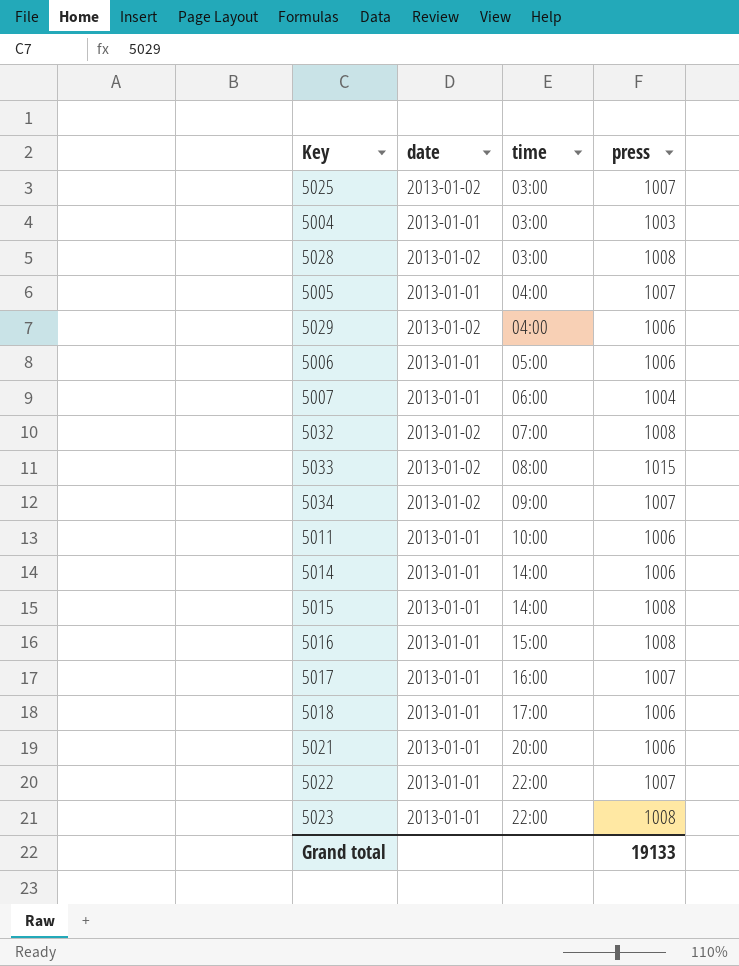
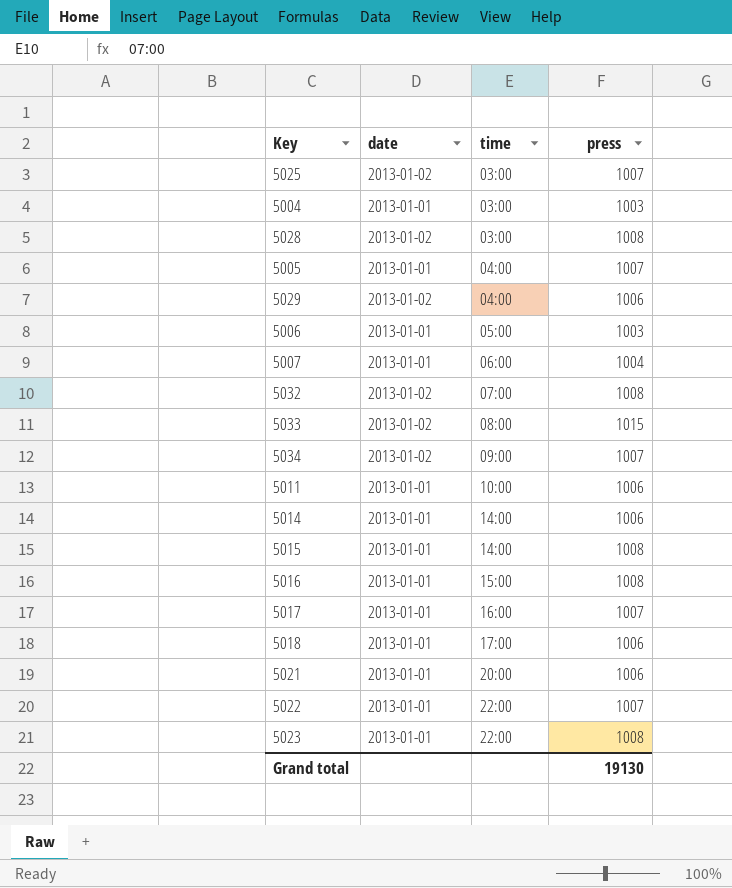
5006 | press: 1006 -> 1003
Grand total | press: 19133 -> 19130

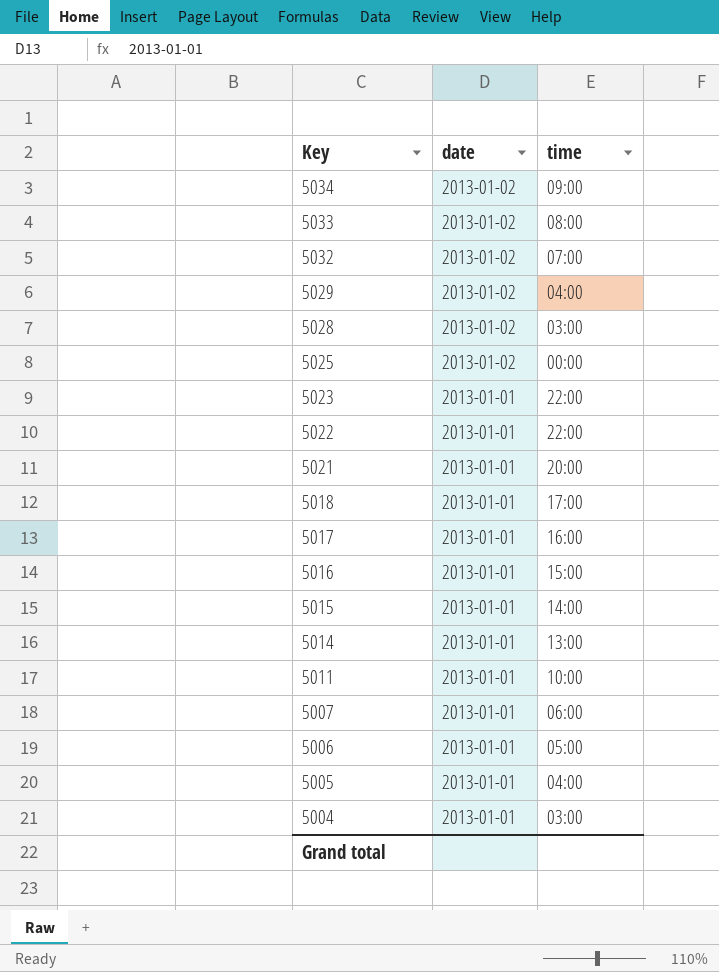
row order: time ascending -> Key descending
column press | position: 4 -> none
5025 | time: 03:00 -> 00:00
5014 | time: 14:00 -> 13:00

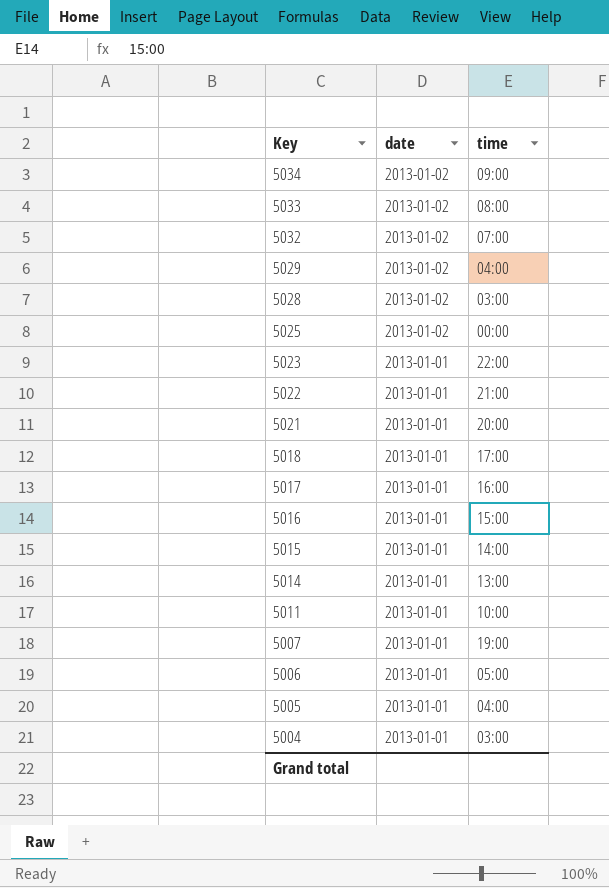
5022 | time: 22:00 -> 21:00
5007 | time: 06:00 -> 19:00

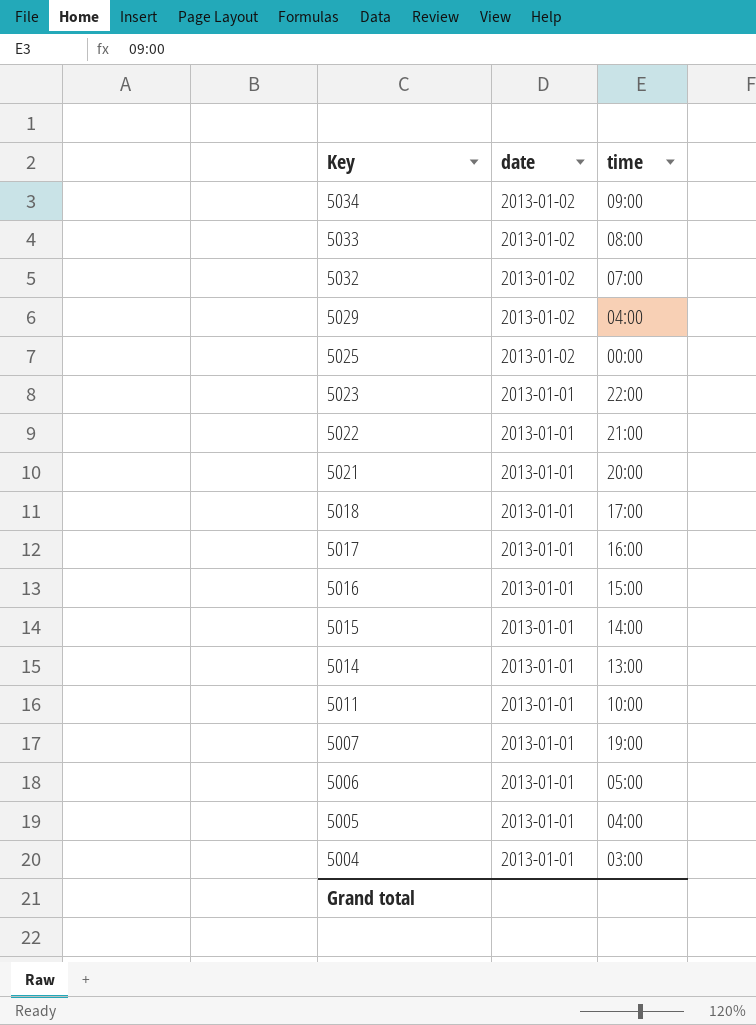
row 5028: 2013-01-02 | 03:00 -> none

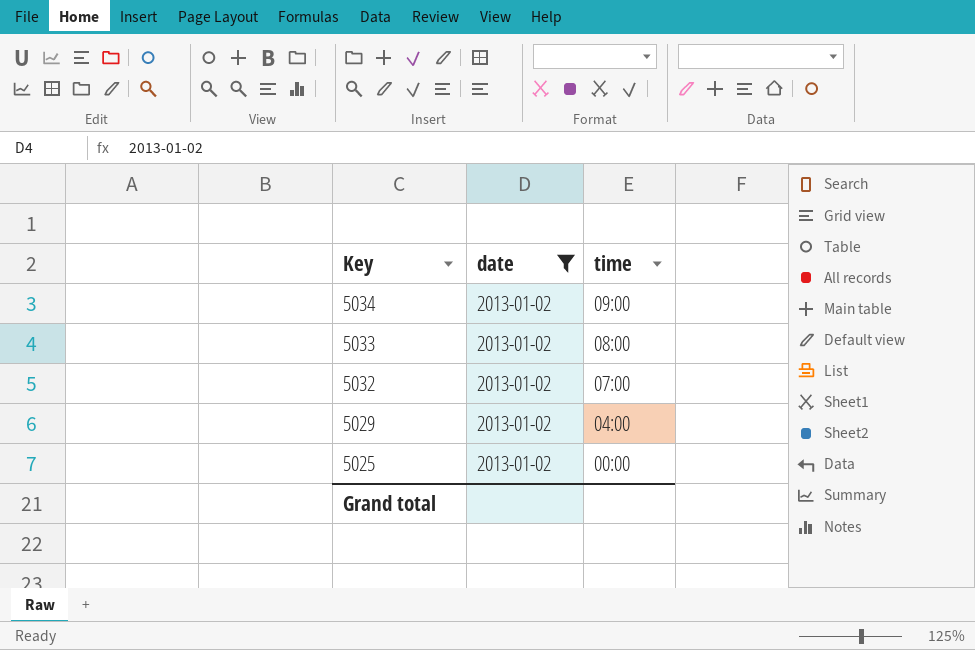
filter: none -> date = 2013-01-02

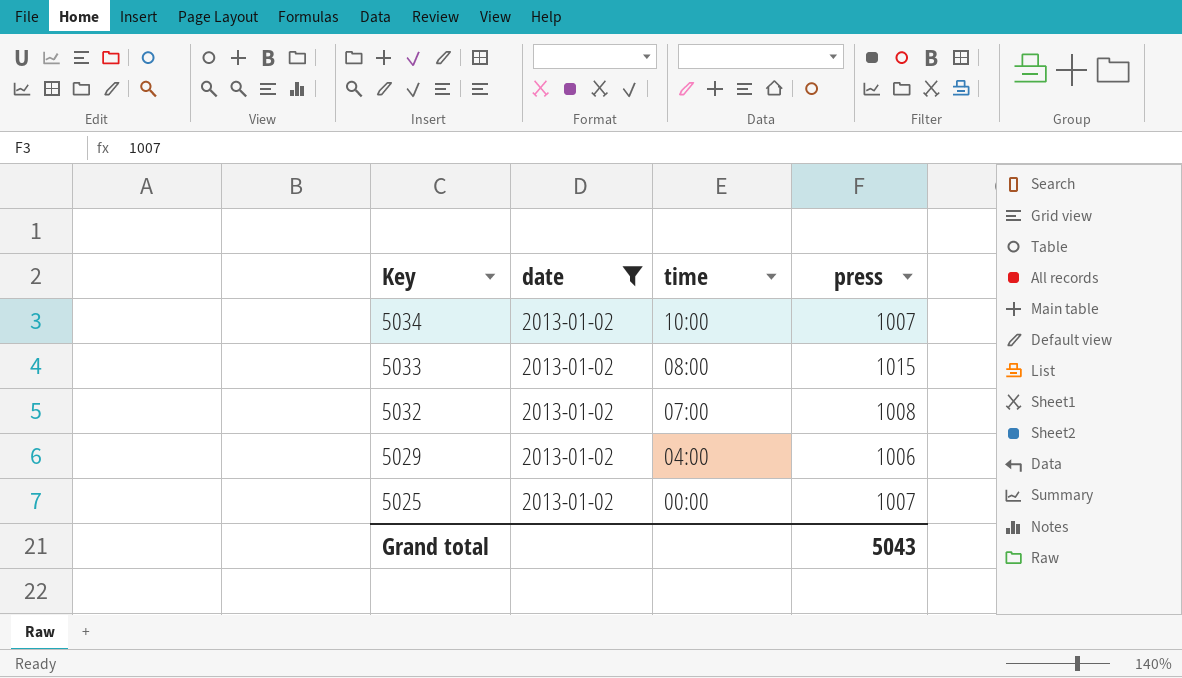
column press | position: none -> 4
5034 | time: 09:00 -> 10:00

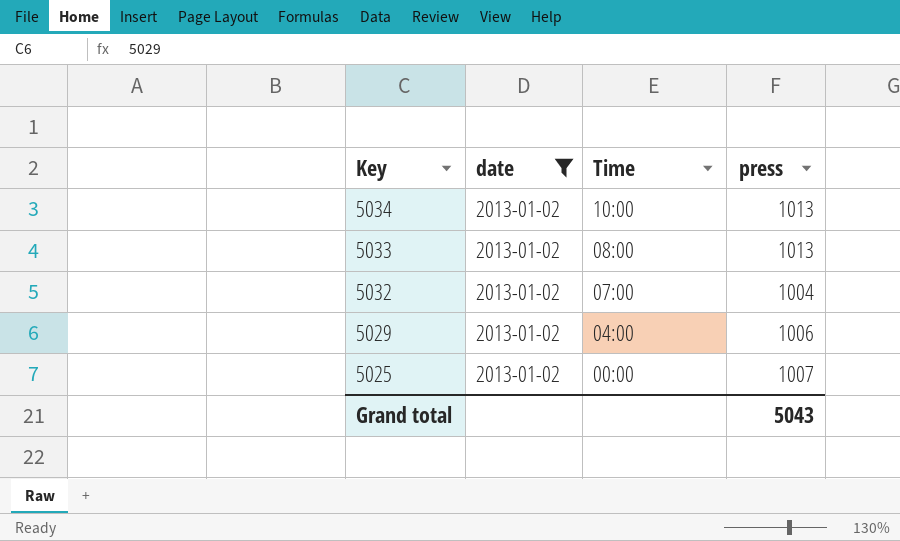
column name: time -> Time
5034 | press: 1007 -> 1013
5033 | press: 1015 -> 1013
5032 | press: 1008 -> 1004

